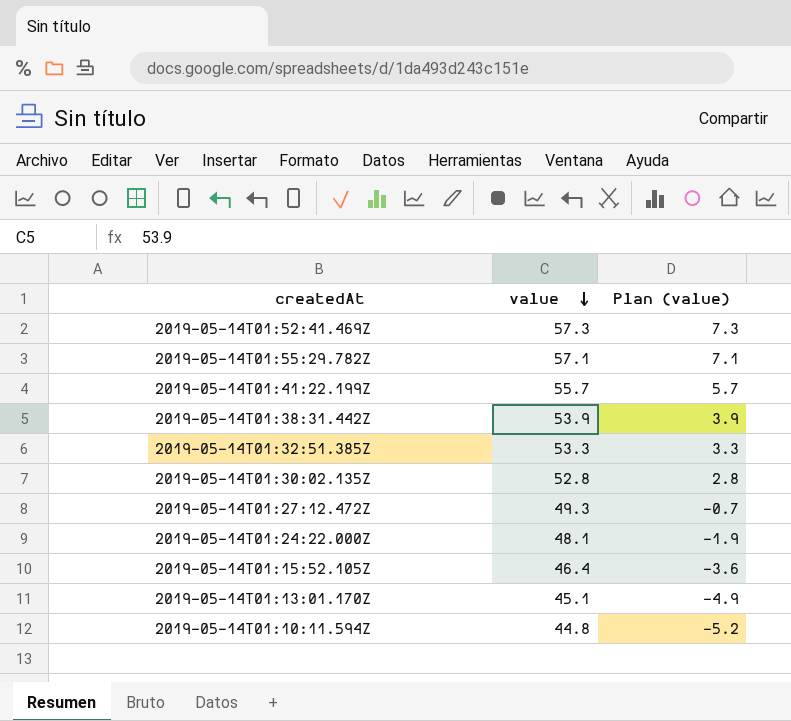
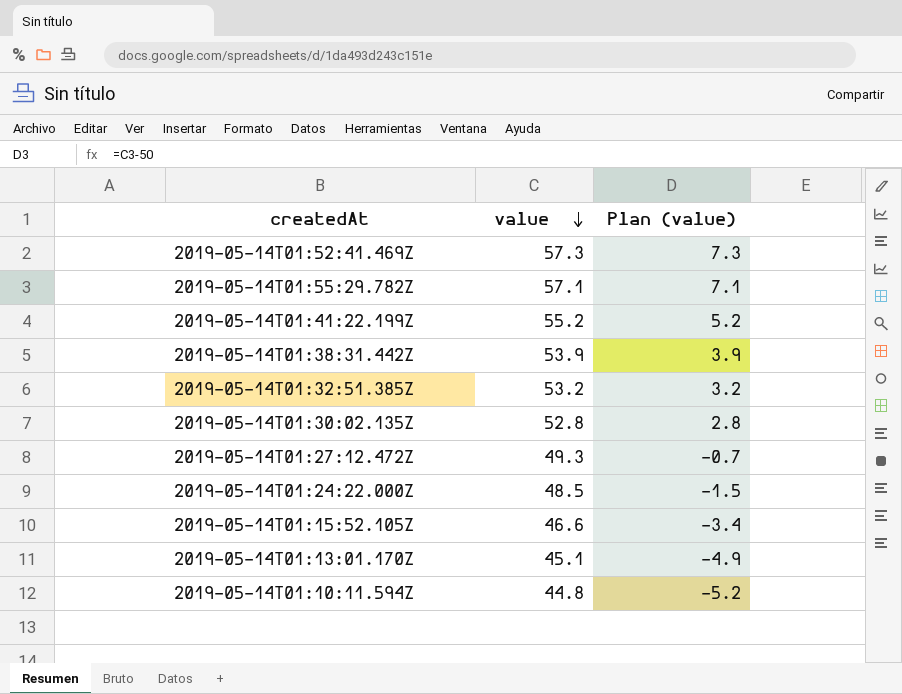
2019-05-14T01:41:22.199Z | value: 55.7 -> 55.2
2019-05-14T01:41:22.199Z | Plan (value): 5.7 -> 5.2
2019-05-14T01:32:51.385Z | value: 53.3 -> 53.2
2019-05-14T01:32:51.385Z | Plan (value): 3.3 -> 3.2
2019-05-14T01:24:22.000Z | value: 48.1 -> 48.5
2019-05-14T01:24:22.000Z | Plan (value): -1.9 -> -1.5
2019-05-14T01:15:52.105Z | value: 46.4 -> 46.6
2019-05-14T01:15:52.105Z | Plan (value): -3.6 -> -3.4

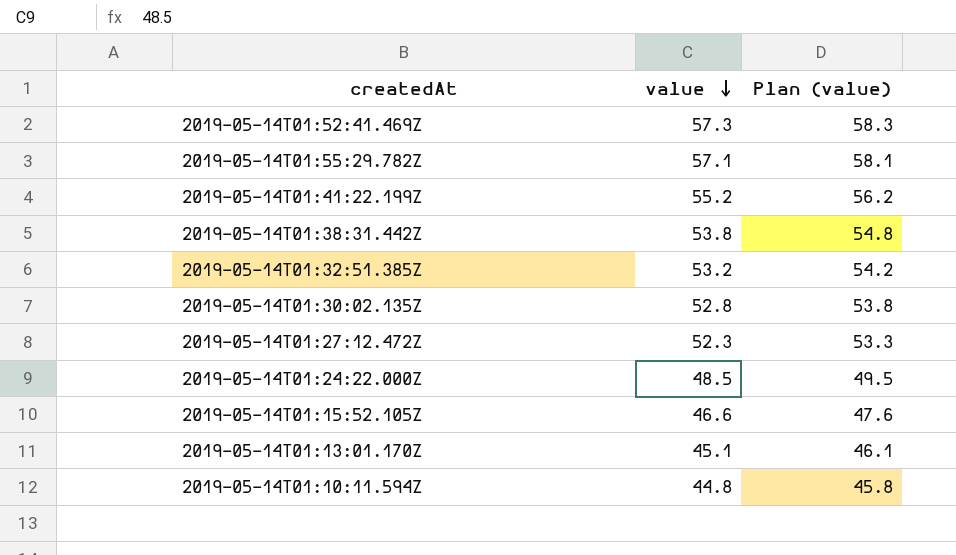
column Plan (value) | formula: [value] - 50 -> [value] + 1
2019-05-14T01:38:31.442Z | value: 53.9 -> 53.8
2019-05-14T01:27:12.472Z | value: 49.3 -> 52.3

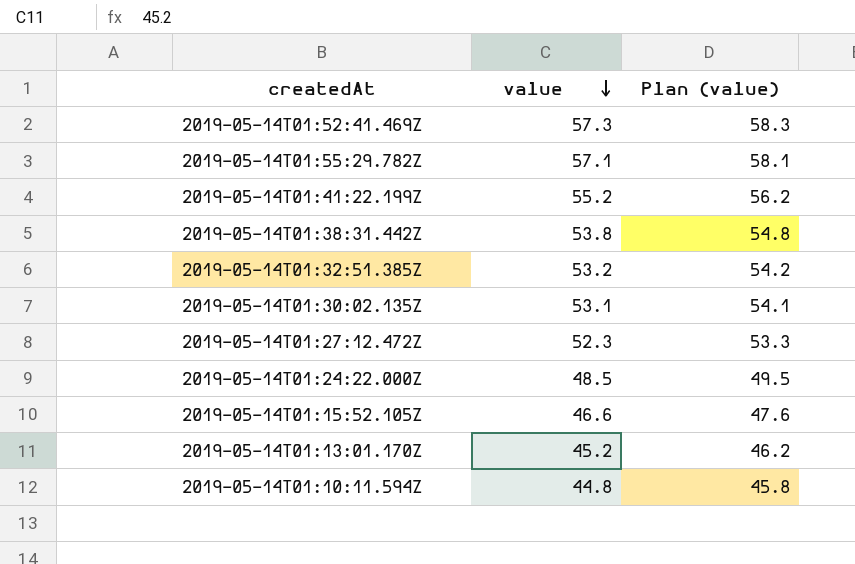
2019-05-14T01:30:02.135Z | value: 52.8 -> 53.1
2019-05-14T01:30:02.135Z | Plan (value): 53.8 -> 54.1
2019-05-14T01:13:01.170Z | value: 45.1 -> 45.2
2019-05-14T01:13:01.170Z | Plan (value): 46.1 -> 46.2

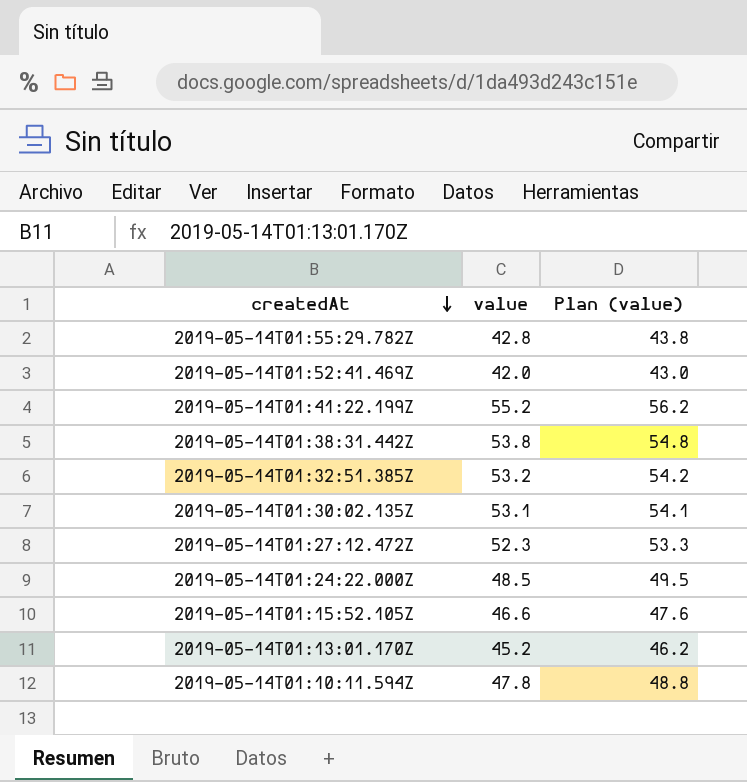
row order: value descending -> createdAt descending
2019-05-14T01:55:29.782Z | value: 57.1 -> 42.8
2019-05-14T01:55:29.782Z | Plan (value): 58.1 -> 43.8
2019-05-14T01:52:41.469Z | value: 57.3 -> 42.0
2019-05-14T01:52:41.469Z | Plan (value): 58.3 -> 43.0
2019-05-14T01:10:11.594Z | value: 44.8 -> 47.8
2019-05-14T01:10:11.594Z | Plan (value): 45.8 -> 48.8

